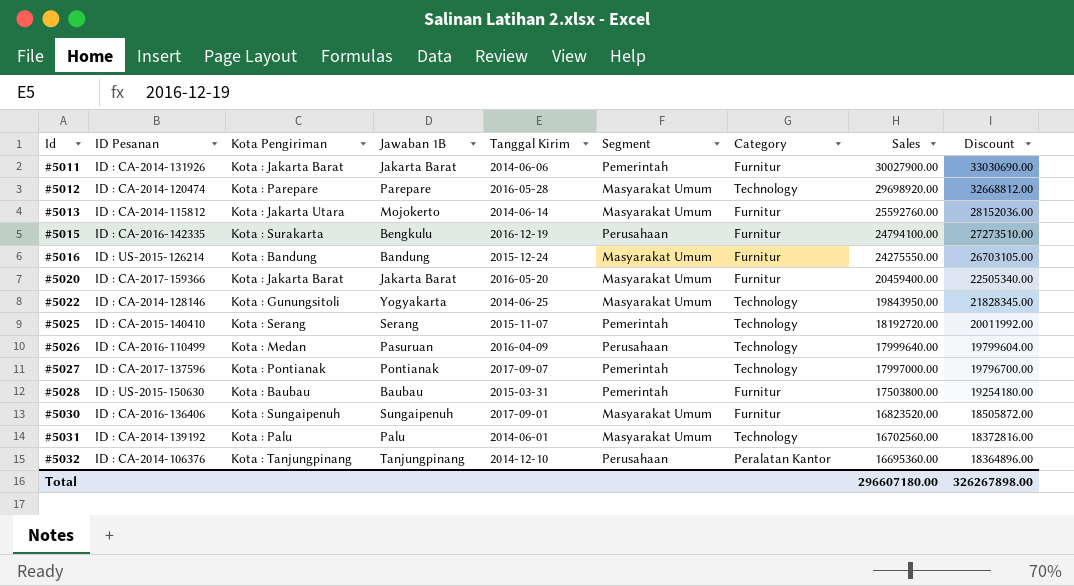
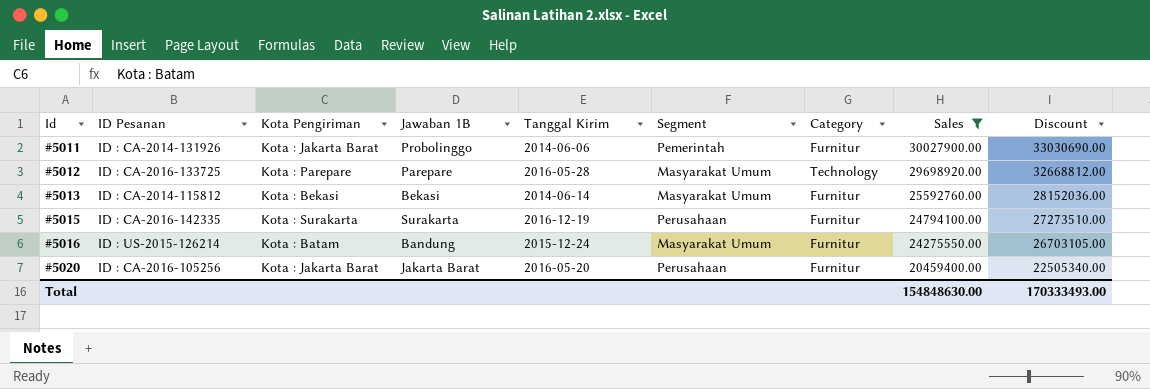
filter: none -> Sales >= 20459400.00
#5011 | Jawaban 1B: Jakarta Barat -> Probolinggo
#5012 | ID Pesanan: ID : CA-2014-120474 -> ID : CA-2016-133725
#5013 | Kota Pengiriman: Kota : Jakarta Utara -> Kota : Bekasi
#5013 | Jawaban 1B: Mojokerto -> Bekasi
#5015 | Jawaban 1B: Bengkulu -> Surakarta
#5016 | Kota Pengiriman: Kota : Bandung -> Kota : Batam
#5020 | ID Pesanan: ID : CA-2017-159366 -> ID : CA-2016-105256
#5020 | Segment: Masyarakat Umum -> Perusahaan
Total | Sales: 296607180.00 -> 154848630.00
Total | Discount: 326267898.00 -> 170333493.00

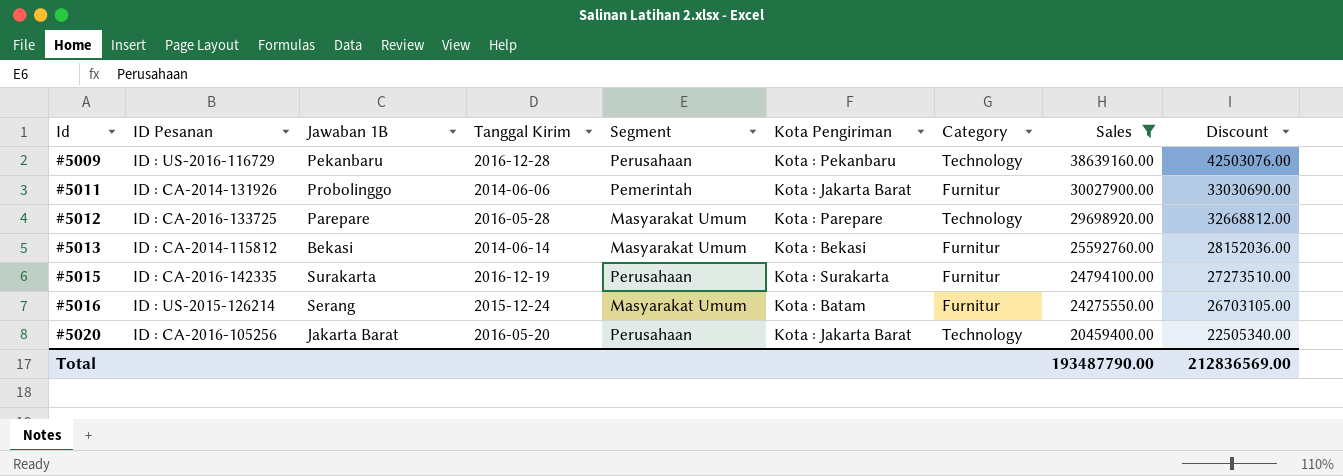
column Kota Pengiriman | position: 3 -> 6
row #5009: none -> ID : US-2016-116729 | Pekanbaru | 2016-12-28 | Perusahaan | Kota : Pekanbaru | Technology | 38639160.00 | 42503076.00
#5016 | Jawaban 1B: Bandung -> Serang
#5020 | Category: Furnitur -> Technology
Total | Sales: 154848630.00 -> 193487790.00
Total | Discount: 170333493.00 -> 212836569.00

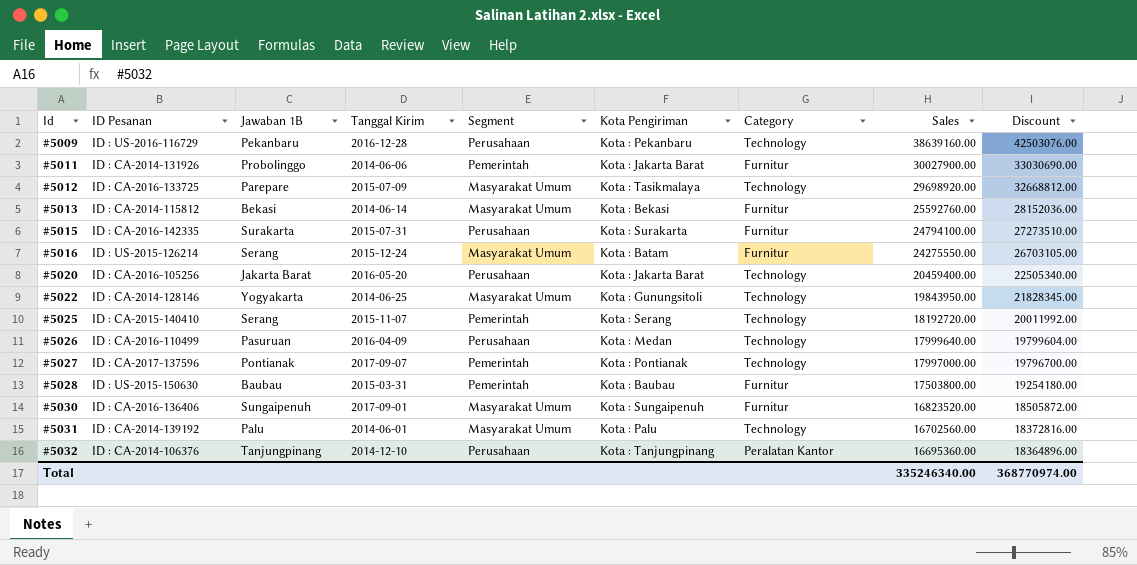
filter: Sales >= 20459400.00 -> none
#5012 | Tanggal Kirim: 2016-05-28 -> 2015-07-09
#5012 | Kota Pengiriman: Kota : Parepare -> Kota : Tasikmalaya
#5015 | Tanggal Kirim: 2016-12-19 -> 2015-07-31
Total | Sales: 193487790.00 -> 335246340.00
Total | Discount: 212836569.00 -> 368770974.00

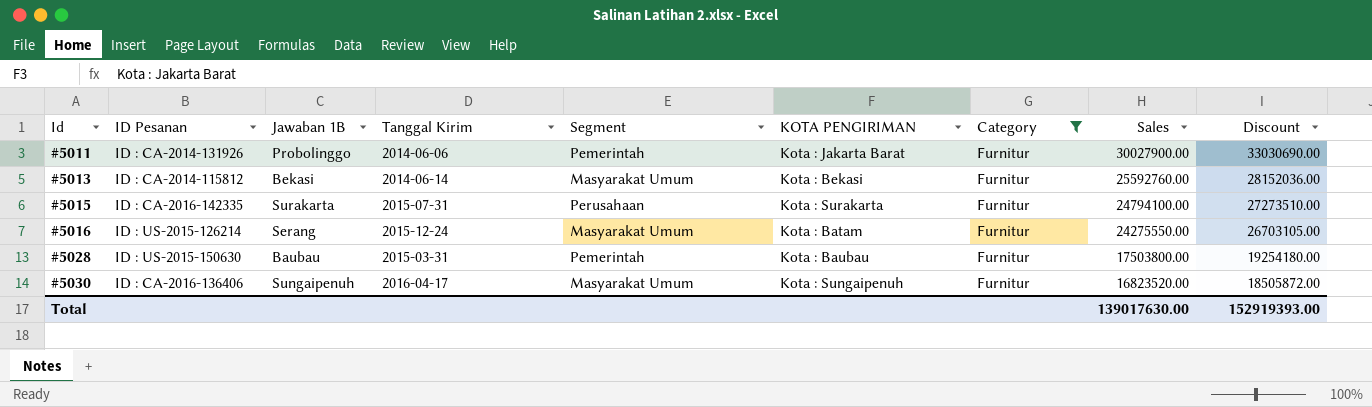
filter: none -> Category = Furnitur
column name: Kota Pengiriman -> KOTA PENGIRIMAN
#5030 | Tanggal Kirim: 2017-09-01 -> 2016-04-17
Total | Sales: 335246340.00 -> 139017630.00
Total | Discount: 368770974.00 -> 152919393.00

